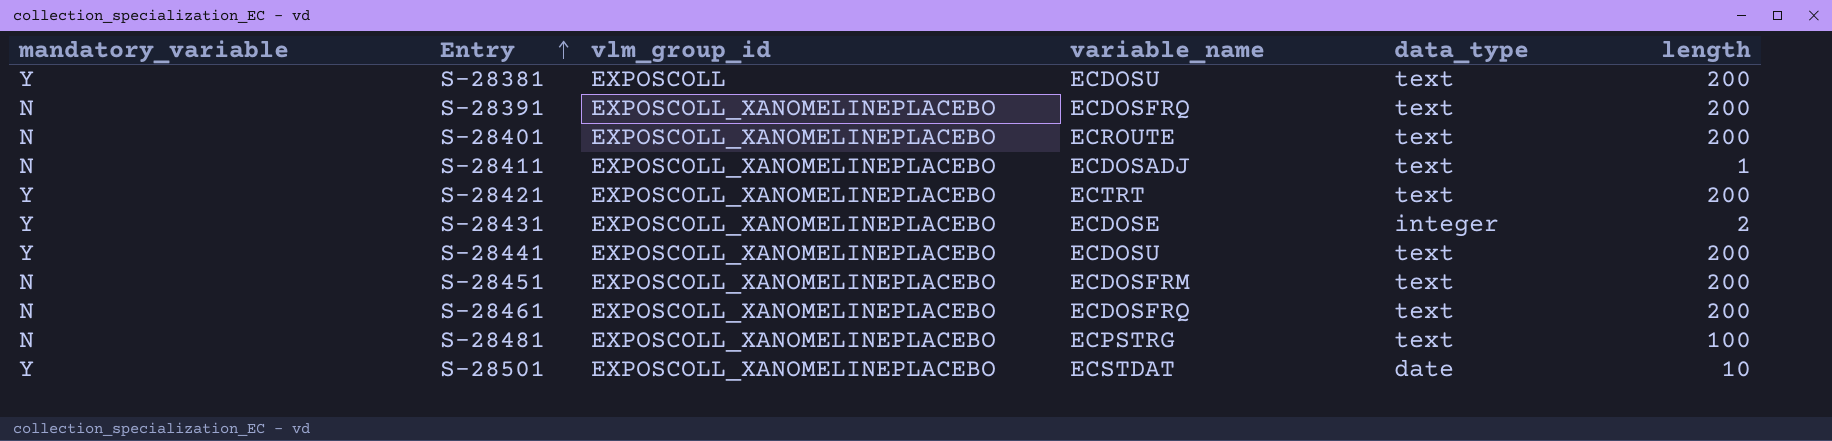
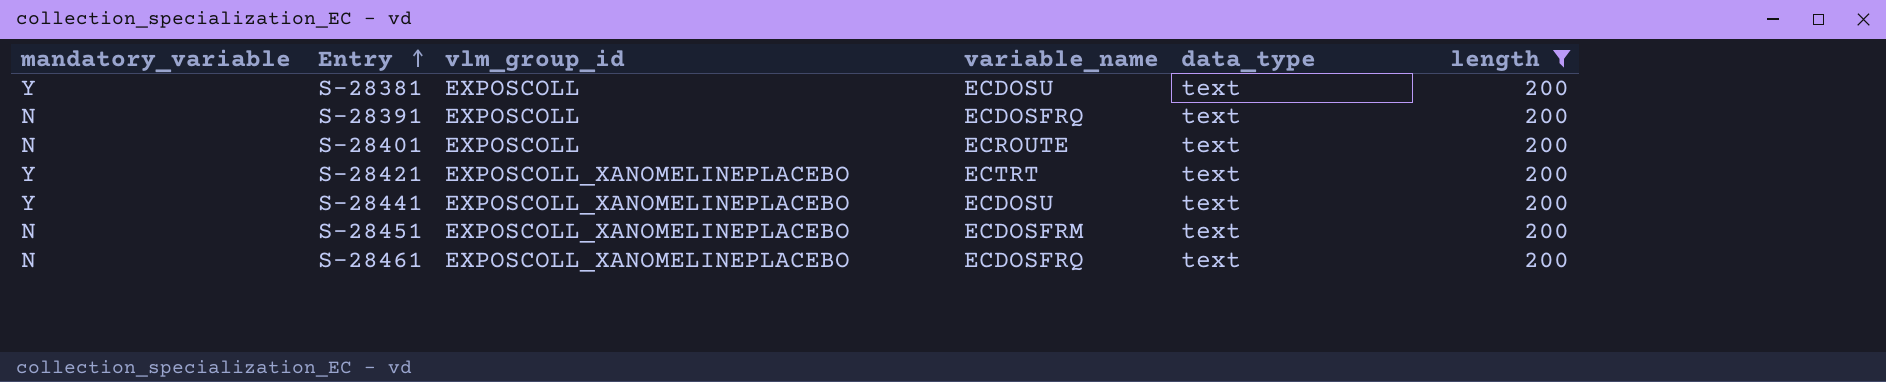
filter: none -> length = 200
S-28391 | vlm_group_id: EXPOSCOLL_XANOMELINEPLACEBO -> EXPOSCOLL
S-28401 | vlm_group_id: EXPOSCOLL_XANOMELINEPLACEBO -> EXPOSCOLL

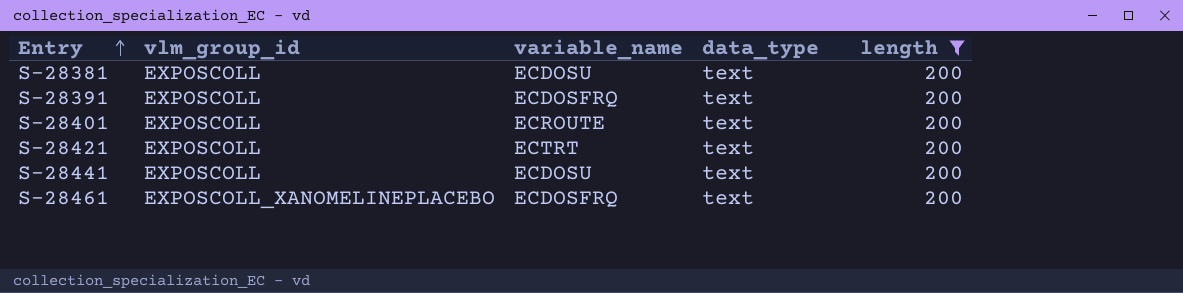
column mandatory_variable | position: 1 -> none
row S-28451: N | EXPOSCOLL_XANOMELINEPLACEBO | ECDOSFRM | text | 200 -> none
S-28421 | vlm_group_id: EXPOSCOLL_XANOMELINEPLACEBO -> EXPOSCOLL
S-28441 | vlm_group_id: EXPOSCOLL_XANOMELINEPLACEBO -> EXPOSCOLL

